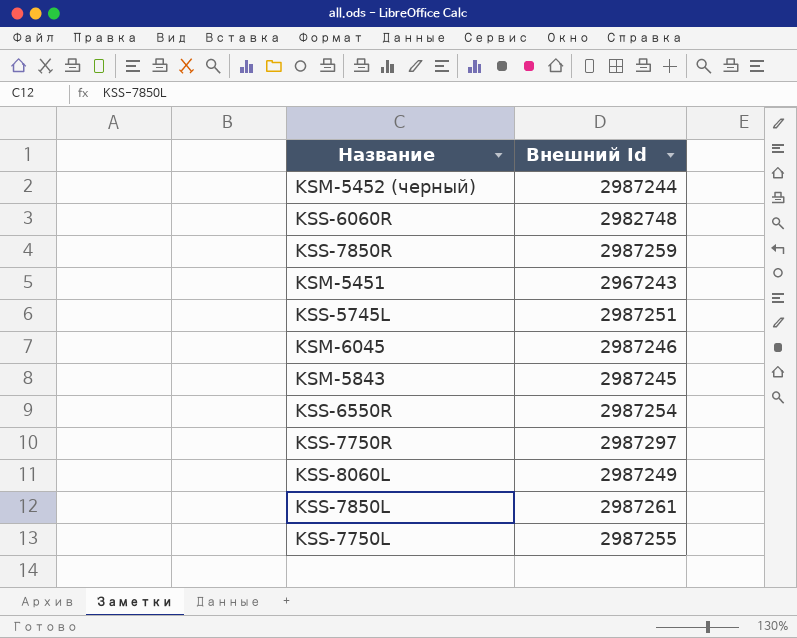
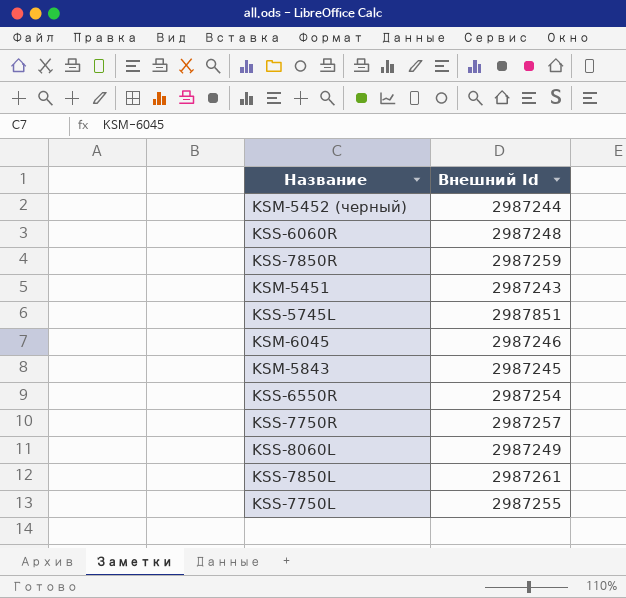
KSS-6060R | Внешний Id: 2982748 -> 2987248
KSM-5451 | Внешний Id: 2967243 -> 2987243
KSS-5745L | Внешний Id: 2987251 -> 2987851
KSS-7750R | Внешний Id: 2987297 -> 2987257

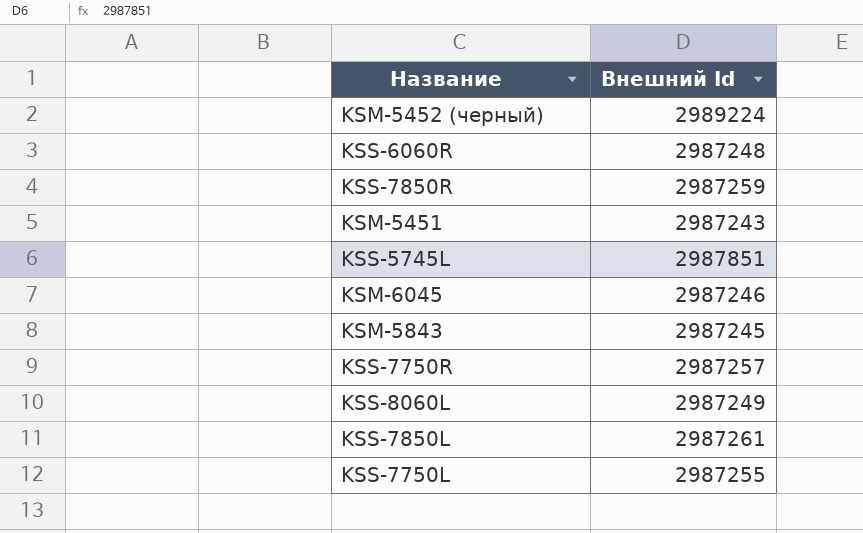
row KSS-6550R: 2987254 -> none
KSM-5452 (черный) | Внешний Id: 2987244 -> 2989224

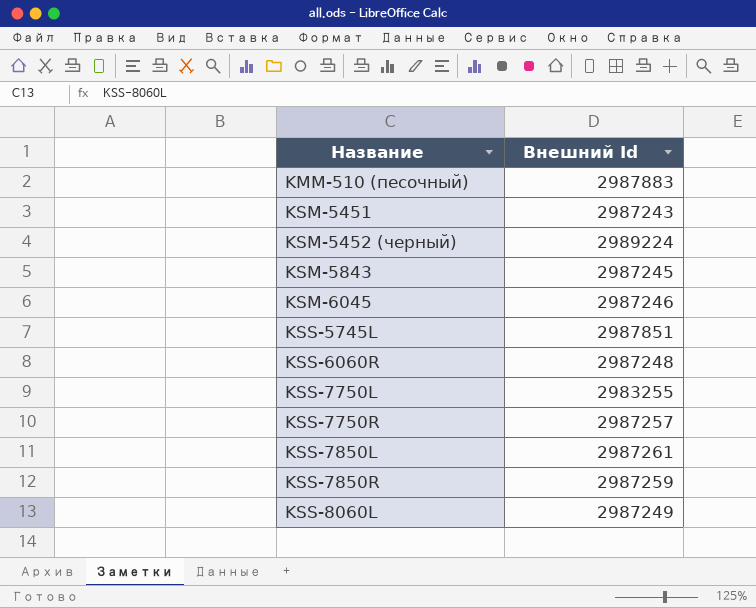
row order: none -> Название ascending
row KMM-510 (песочный): none -> 2987883
KSS-7750L | Внешний Id: 2987255 -> 2983255

